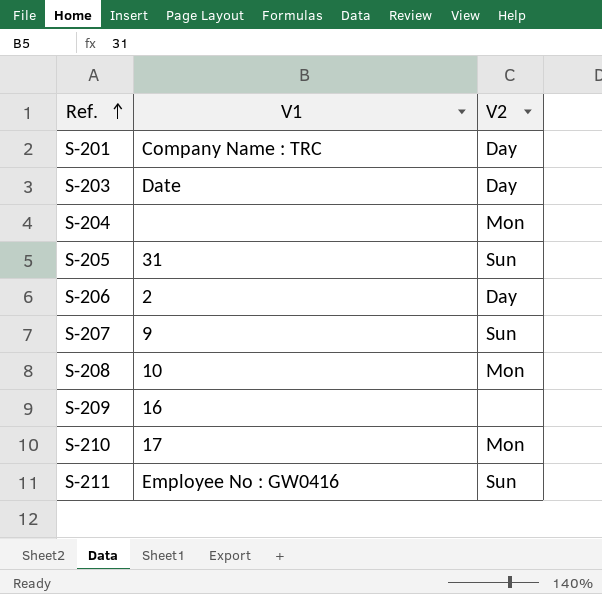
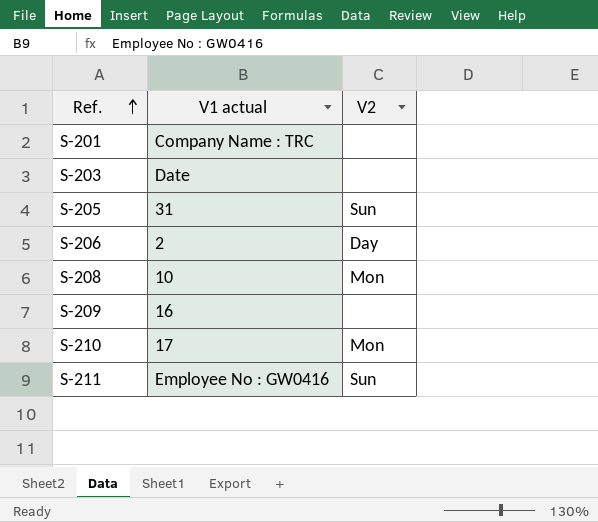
column name: V1 -> V1 actual
row S-204: none | Mon -> none
row S-207: 9 | Sun -> none
S-201 | V2: Day -> none
S-203 | V2: Day -> none

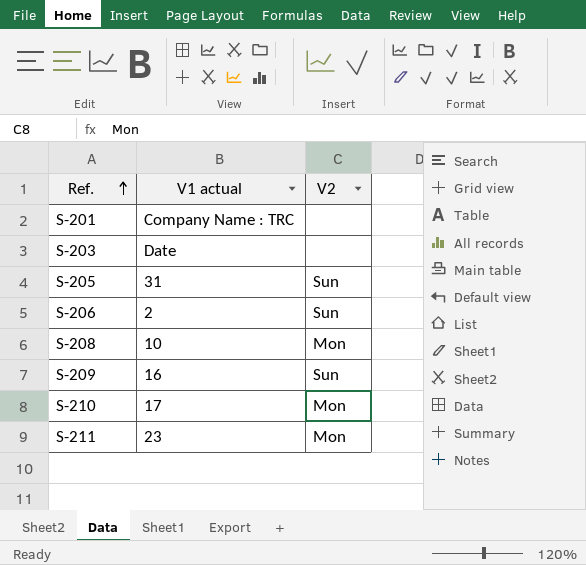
S-206 | V2: Day -> Sun
S-209 | V2: none -> Sun
S-211 | V1 actual: Employee No : GW0416 -> 23
S-211 | V2: Sun -> Mon

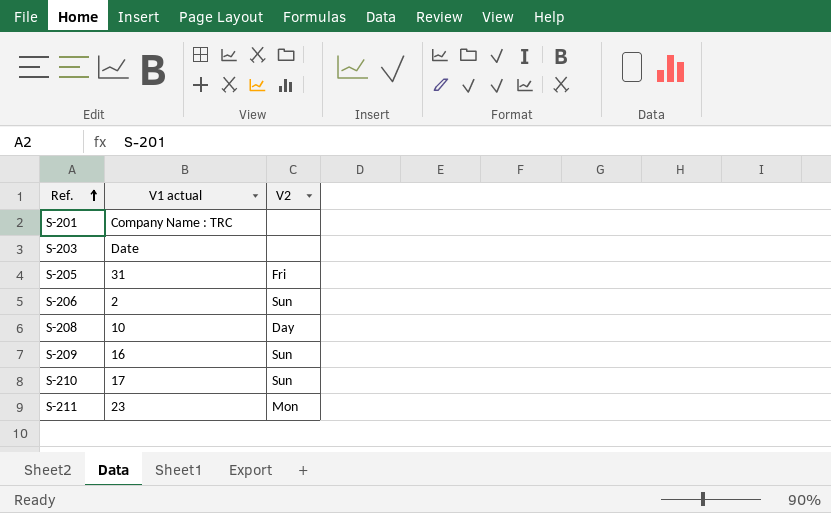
S-205 | V2: Sun -> Fri
S-208 | V2: Mon -> Day
S-210 | V2: Mon -> Sun

